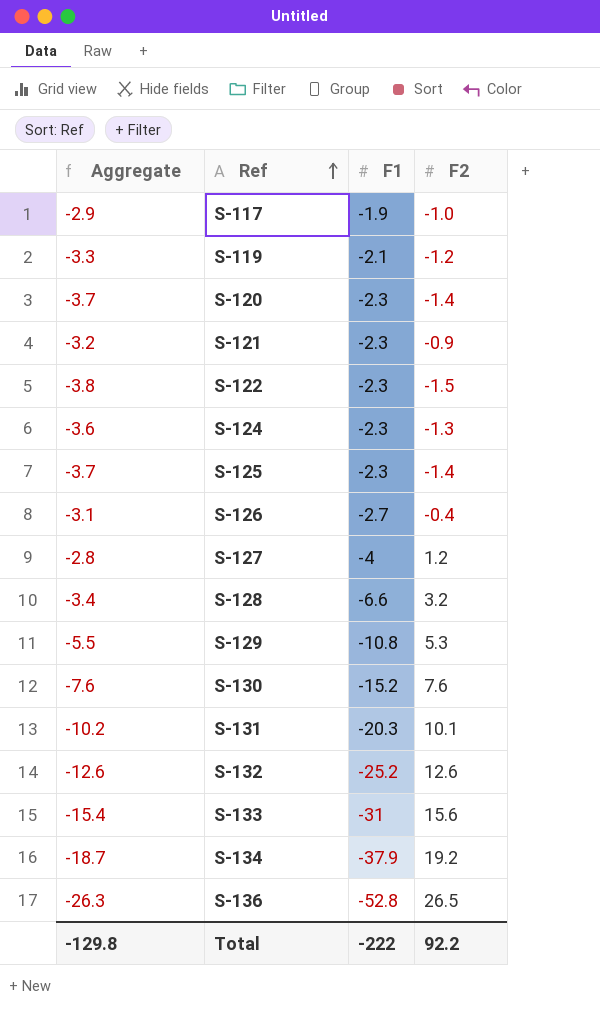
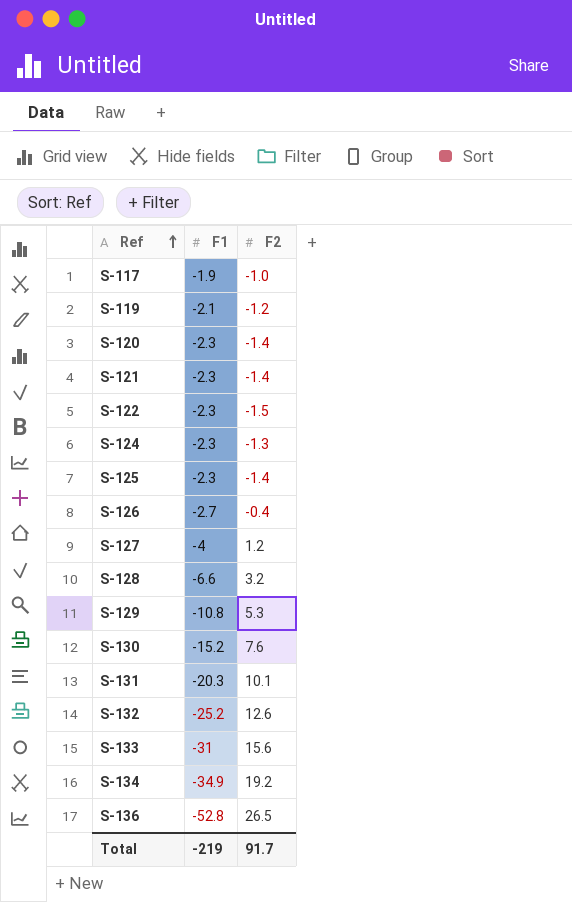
column Aggregate | formula: [F1] + [F2] -> none
S-121 | F2: -0.9 -> -1.4
S-134 | F1: -37.9 -> -34.9
Total | F1: -222 -> -219
Total | F2: 92.2 -> 91.7

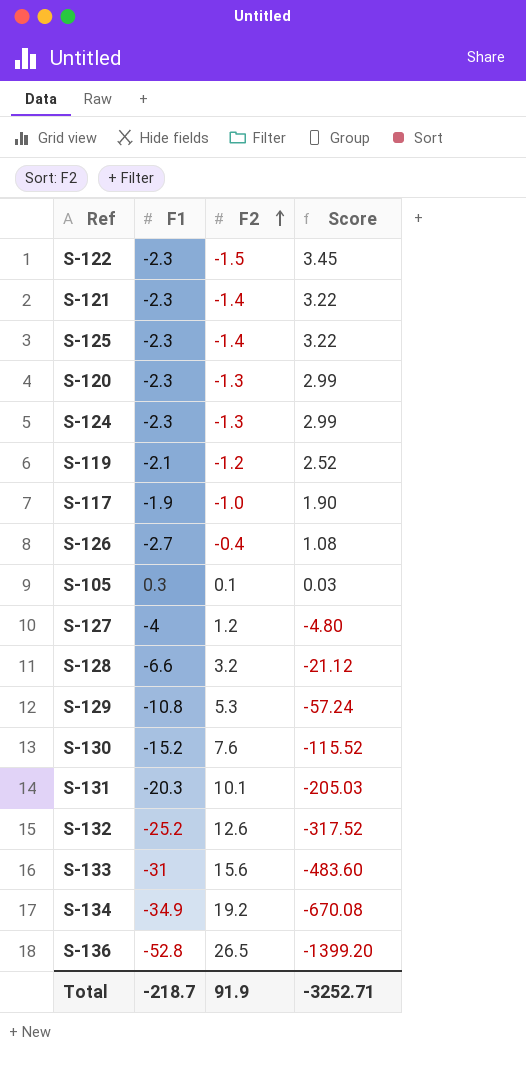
row order: Ref ascending -> F2 ascending
column Score | formula: none -> [F1] * [F2]
S-120 | F2: -1.4 -> -1.3
row S-105: none -> 0.3 | 0.1 | 0.03
Total | F1: -219 -> -218.7
Total | F2: 91.7 -> 91.9

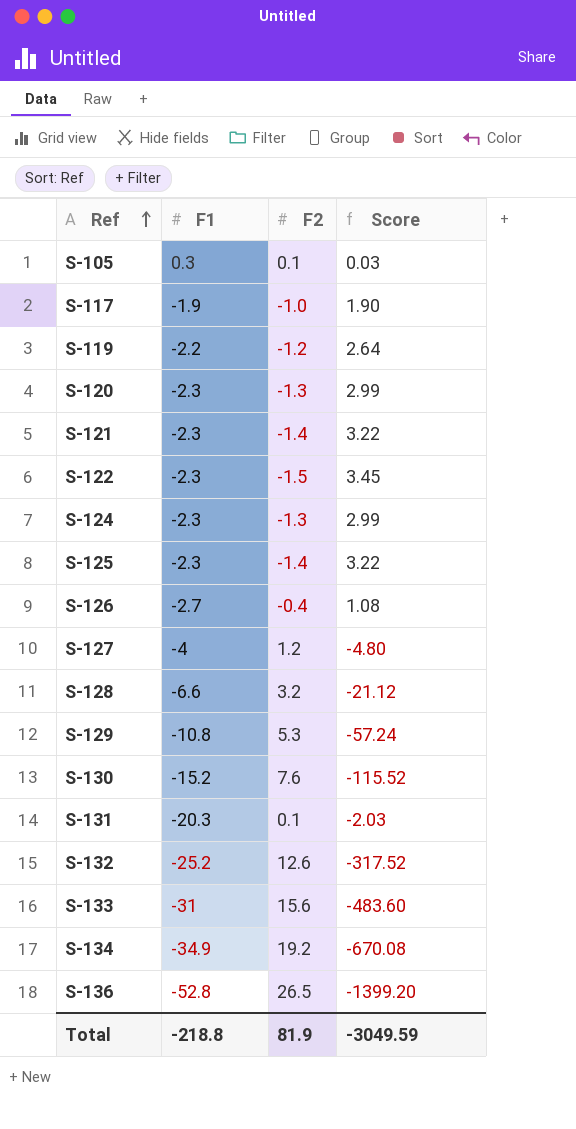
row order: F2 ascending -> Ref ascending
S-119 | F1: -2.1 -> -2.2
S-119 | Score: 2.52 -> 2.64
S-131 | F2: 10.1 -> 0.1
S-131 | Score: -205.03 -> -2.03
Total | F1: -218.7 -> -218.8
Total | F2: 91.9 -> 81.9
Total | Score: -3252.71 -> -3049.59

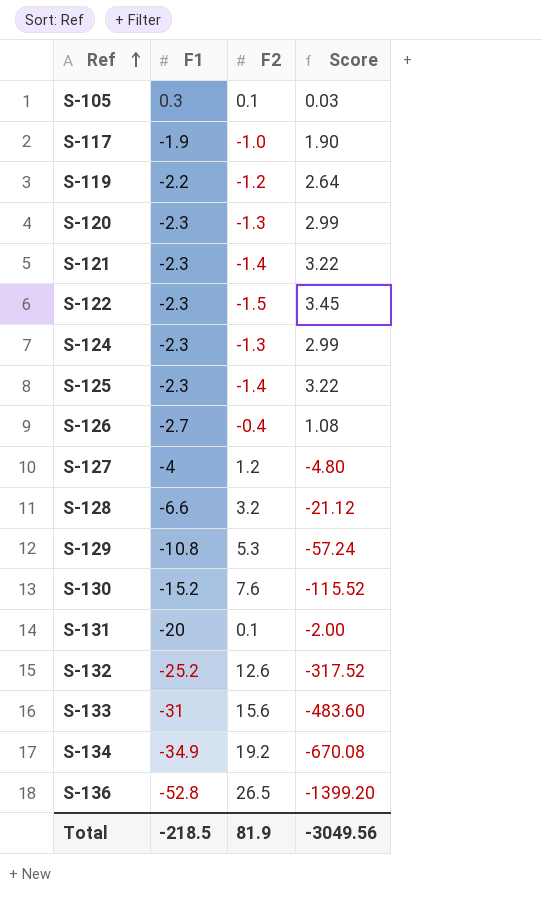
S-131 | F1: -20.3 -> -20
S-131 | Score: -2.03 -> -2.00
Total | F1: -218.8 -> -218.5
Total | Score: -3049.59 -> -3049.56

